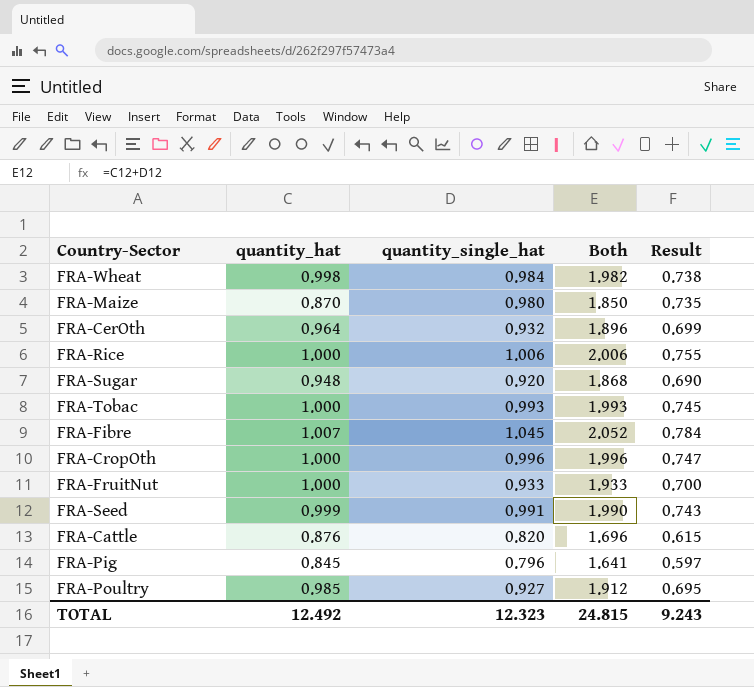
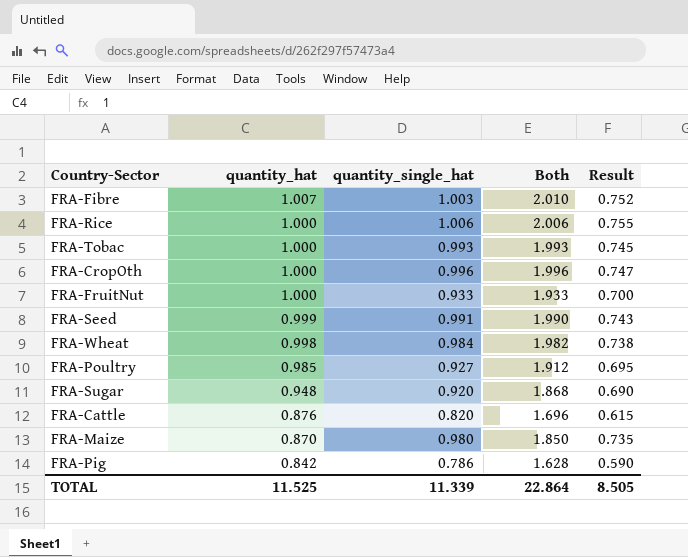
row order: none -> quantity_hat descending
row FRA-CerOth: 0.964 | 0.932 | 1.896 | 0.699 -> none
FRA-Fibre | quantity_single_hat: 1.045 -> 1.003
FRA-Fibre | Both: 2.052 -> 2.010
FRA-Fibre | Result: 0.784 -> 0.752
FRA-Pig | quantity_hat: 0.845 -> 0.842
FRA-Pig | quantity_single_hat: 0.796 -> 0.786
FRA-Pig | Both: 1.641 -> 1.628
FRA-Pig | Result: 0.597 -> 0.590
TOTAL | quantity_hat: 12.492 -> 11.525
TOTAL | quantity_single_hat: 12.323 -> 11.339
TOTAL | Both: 24.815 -> 22.864
TOTAL | Result: 9.243 -> 8.505

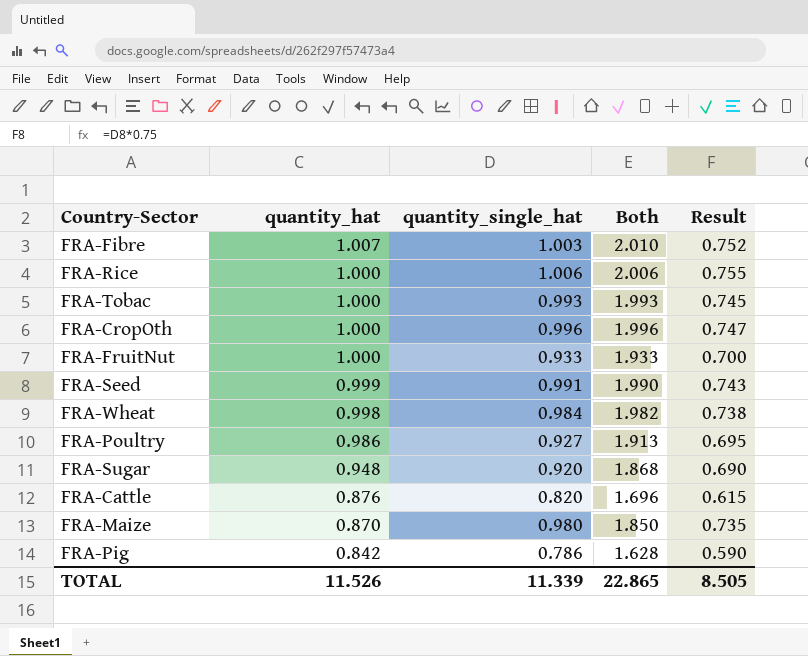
FRA-Poultry | quantity_hat: 0.985 -> 0.986
FRA-Poultry | Both: 1.912 -> 1.913
TOTAL | quantity_hat: 11.525 -> 11.526
TOTAL | Both: 22.864 -> 22.865

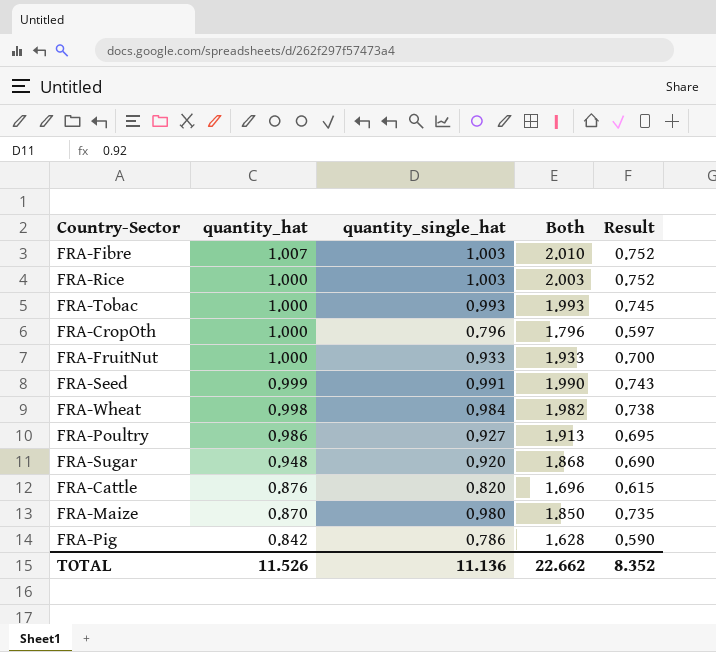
FRA-Rice | quantity_single_hat: 1.006 -> 1.003
FRA-Rice | Both: 2.006 -> 2.003
FRA-Rice | Result: 0.755 -> 0.752
FRA-CropOth | quantity_single_hat: 0.996 -> 0.796
FRA-CropOth | Both: 1.996 -> 1.796
FRA-CropOth | Result: 0.747 -> 0.597
TOTAL | quantity_single_hat: 11.339 -> 11.136
TOTAL | Both: 22.865 -> 22.662
TOTAL | Result: 8.505 -> 8.352

